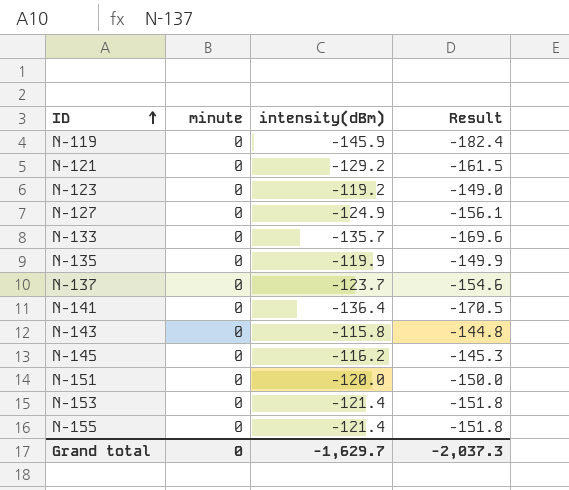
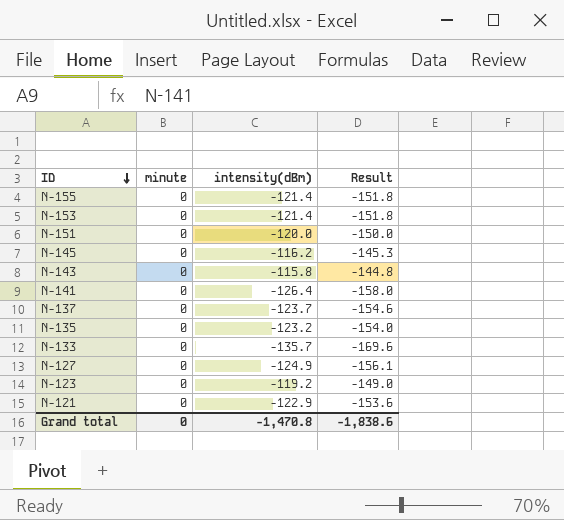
row order: ID ascending -> ID descending
row N-119: 0 | -145.9 | -182.4 -> none
N-141 | intensity(dBm): -136.4 -> -126.4
N-141 | Result: -170.5 -> -158.0
N-135 | intensity(dBm): -119.9 -> -123.2
N-135 | Result: -149.9 -> -154.0
N-121 | intensity(dBm): -129.2 -> -122.9
N-121 | Result: -161.5 -> -153.6
Grand total | intensity(dBm): -1,629.7 -> -1,470.8
Grand total | Result: -2,037.3 -> -1,838.6

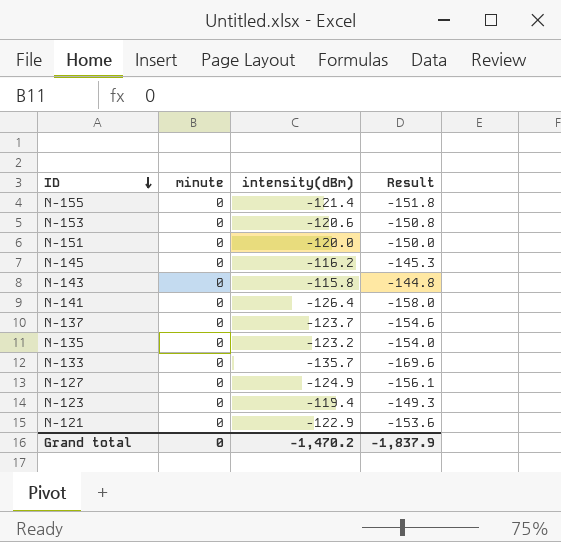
N-153 | intensity(dBm): -121.4 -> -120.6
N-153 | Result: -151.8 -> -150.8
N-123 | intensity(dBm): -119.2 -> -119.4
N-123 | Result: -149.0 -> -149.3
Grand total | intensity(dBm): -1,470.8 -> -1,470.2
Grand total | Result: -1,838.6 -> -1,837.9

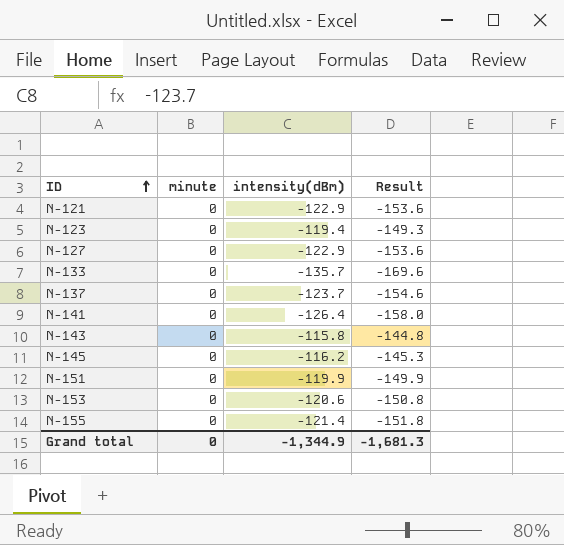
row order: ID descending -> ID ascending
row N-135: 0 | -123.2 | -154.0 -> none
N-127 | intensity(dBm): -124.9 -> -122.9
N-127 | Result: -156.1 -> -153.6
N-151 | intensity(dBm): -120.0 -> -119.9
N-151 | Result: -150.0 -> -149.9
Grand total | intensity(dBm): -1,470.2 -> -1,344.9
Grand total | Result: -1,837.9 -> -1,681.3

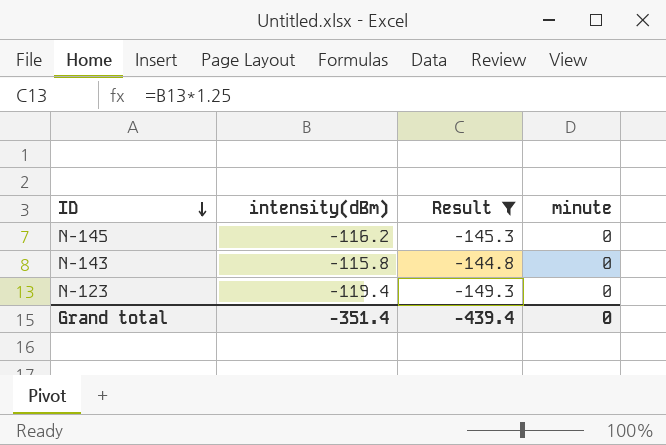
filter: none -> Result >= -149.3
row order: ID ascending -> ID descending
column minute | position: 2 -> 4
Grand total | intensity(dBm): -1,344.9 -> -351.4
Grand total | Result: -1,681.3 -> -439.4

